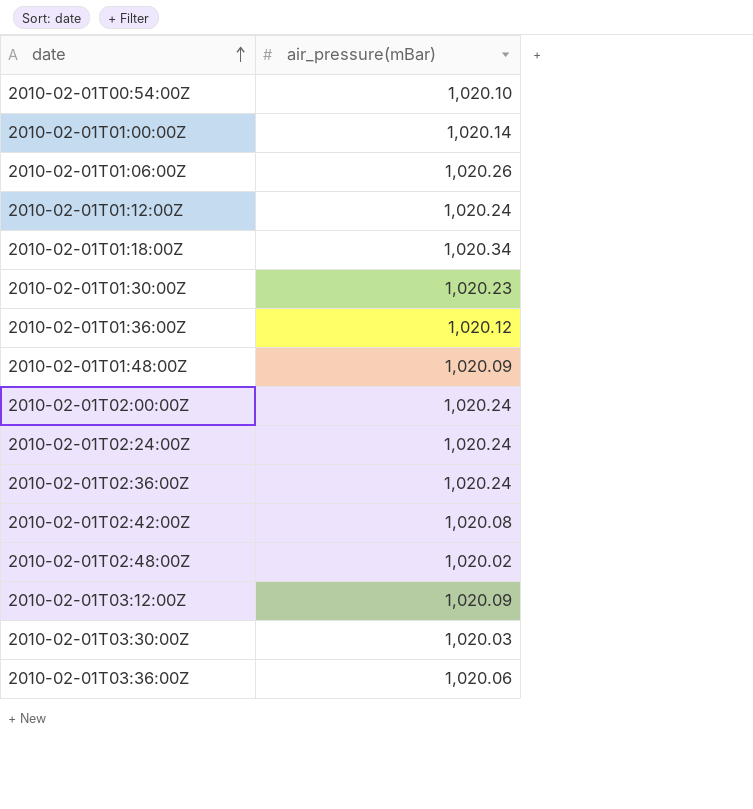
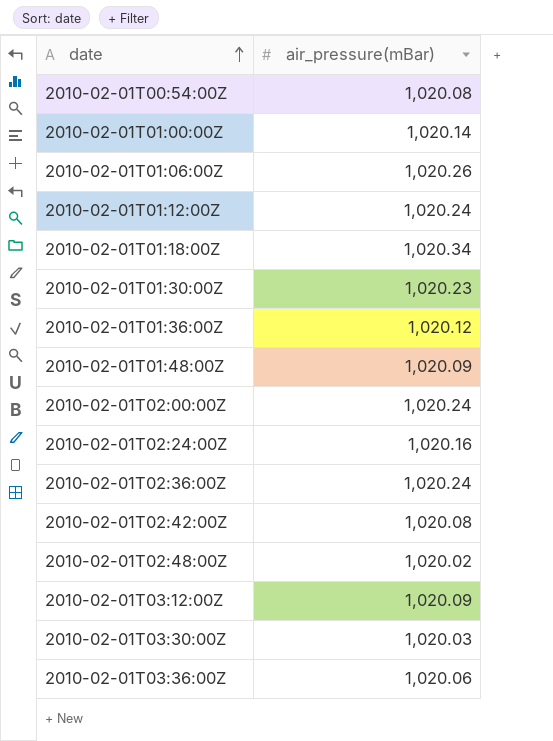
2010-02-01T00:54:00Z | air_pressure(mBar): 1,020.10 -> 1,020.08
2010-02-01T02:24:00Z | air_pressure(mBar): 1,020.24 -> 1,020.16

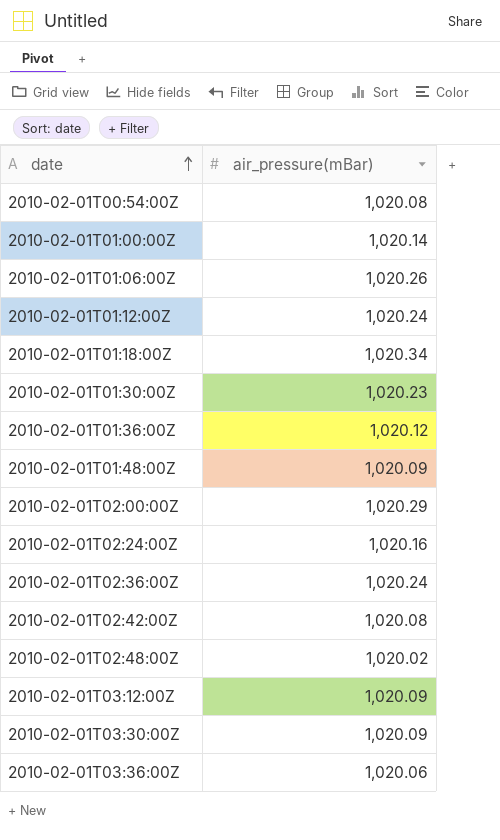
2010-02-01T02:00:00Z | air_pressure(mBar): 1,020.24 -> 1,020.29
2010-02-01T03:30:00Z | air_pressure(mBar): 1,020.03 -> 1,020.09

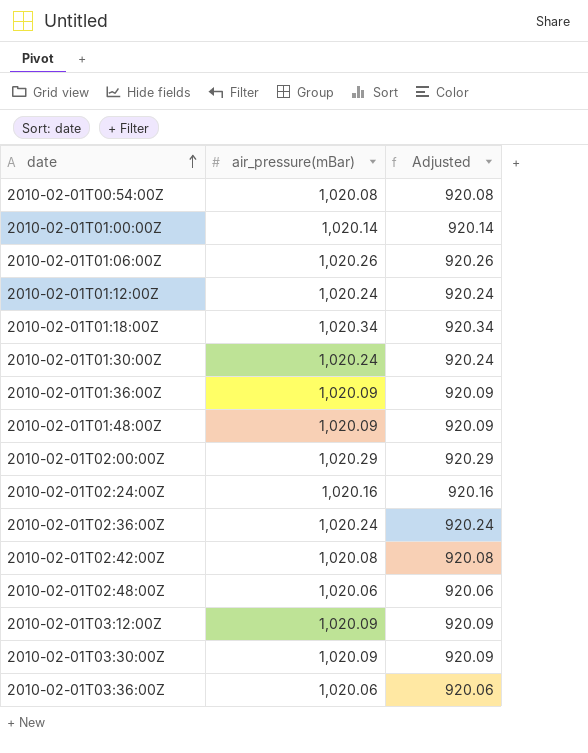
column Adjusted | formula: none -> [air_pressure(mBar)] - 100
2010-02-01T01:30:00Z | air_pressure(mBar): 1,020.23 -> 1,020.24
2010-02-01T01:36:00Z | air_pressure(mBar): 1,020.12 -> 1,020.09
2010-02-01T02:48:00Z | air_pressure(mBar): 1,020.02 -> 1,020.06

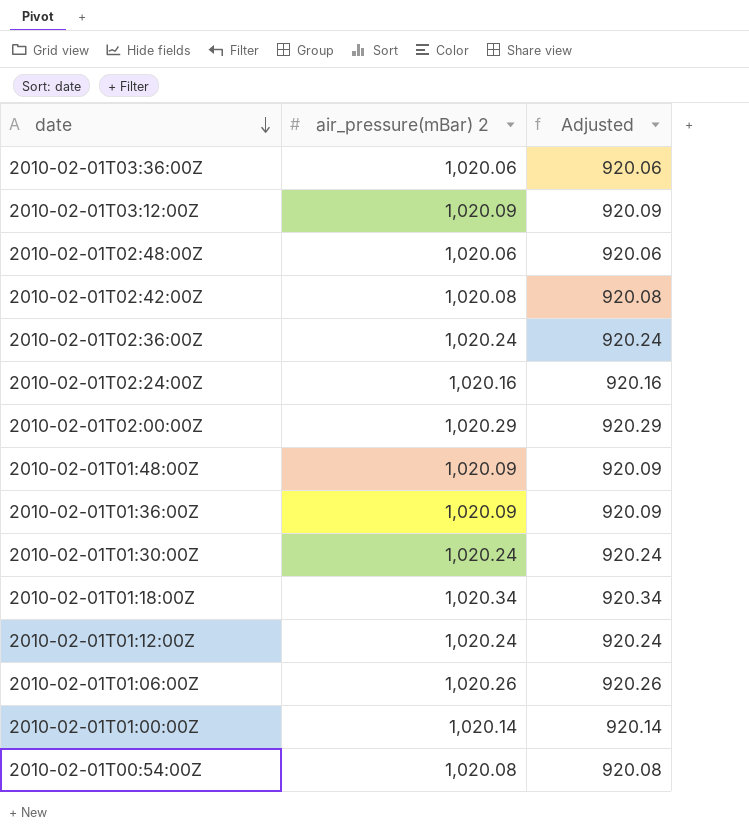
row order: date ascending -> date descending
column name: air_pressure(mBar) -> air_pressure(mBar) 2
row 2010-02-01T03:30:00Z: 1,020.09 | 920.09 -> none

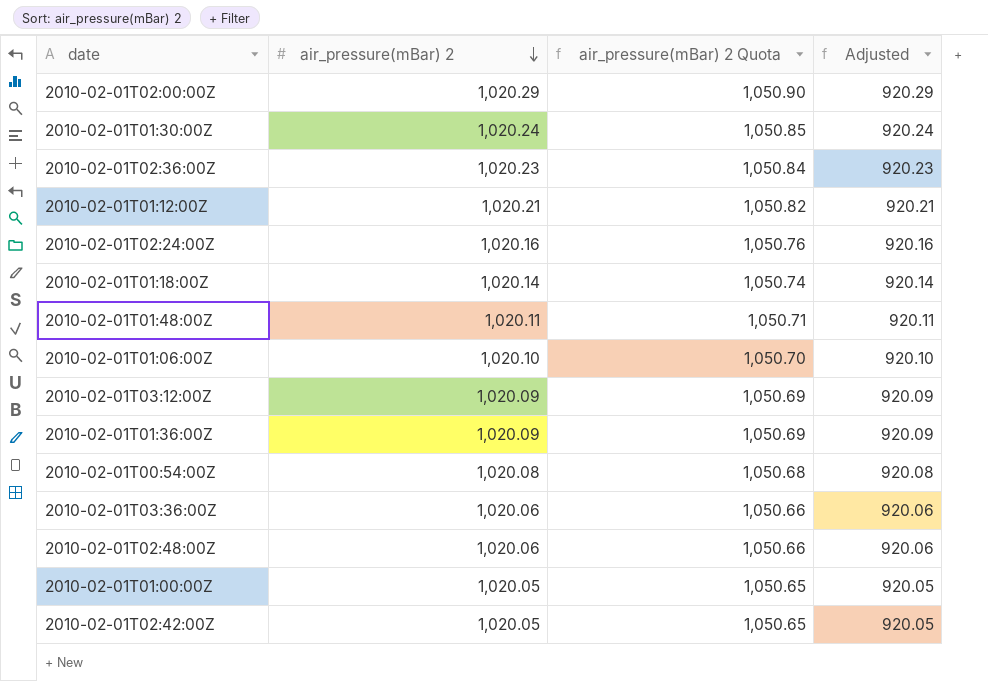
row order: date descending -> air_pressure(mBar) 2 descending
column air_pressure(mBar) 2 Quota | formula: none -> [air_pressure(mBar) 2] * 1.03
2010-02-01T02:36:00Z | air_pressure(mBar) 2: 1,020.24 -> 1,020.23
2010-02-01T02:36:00Z | Adjusted: 920.24 -> 920.23
2010-02-01T01:12:00Z | air_pressure(mBar) 2: 1,020.24 -> 1,020.21
2010-02-01T01:12:00Z | Adjusted: 920.24 -> 920.21
2010-02-01T01:18:00Z | air_pressure(mBar) 2: 1,020.34 -> 1,020.14
2010-02-01T01:18:00Z | Adjusted: 920.34 -> 920.14
2010-02-01T01:48:00Z | air_pressure(mBar) 2: 1,020.09 -> 1,020.11
2010-02-01T01:48:00Z | Adjusted: 920.09 -> 920.11
2010-02-01T01:06:00Z | air_pressure(mBar) 2: 1,020.26 -> 1,020.10
2010-02-01T01:06:00Z | Adjusted: 920.26 -> 920.10
2010-02-01T01:00:00Z | air_pressure(mBar) 2: 1,020.14 -> 1,020.05
2010-02-01T01:00:00Z | Adjusted: 920.14 -> 920.05
2010-02-01T02:42:00Z | air_pressure(mBar) 2: 1,020.08 -> 1,020.05
2010-02-01T02:42:00Z | Adjusted: 920.08 -> 920.05

